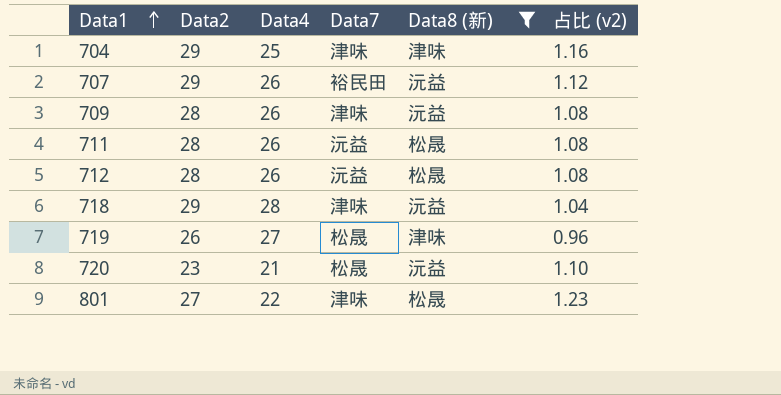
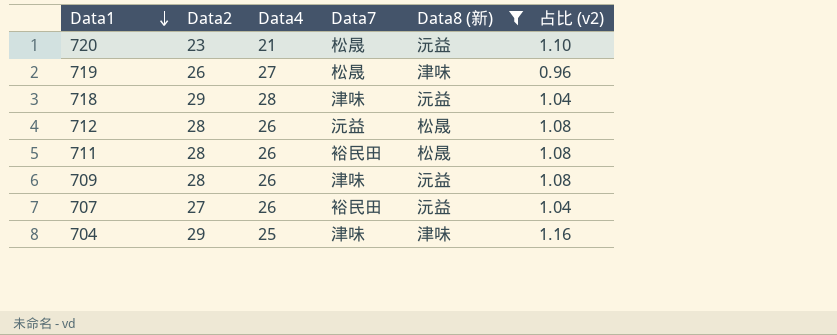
row order: Data1 ascending -> Data1 descending
row 801: 27 | 22 | 津味 | 松晟 | 1.23 -> none
711 | Data7: 沅益 -> 裕民田
707 | Data2: 29 -> 27
707 | 占比 (v2): 1.12 -> 1.04

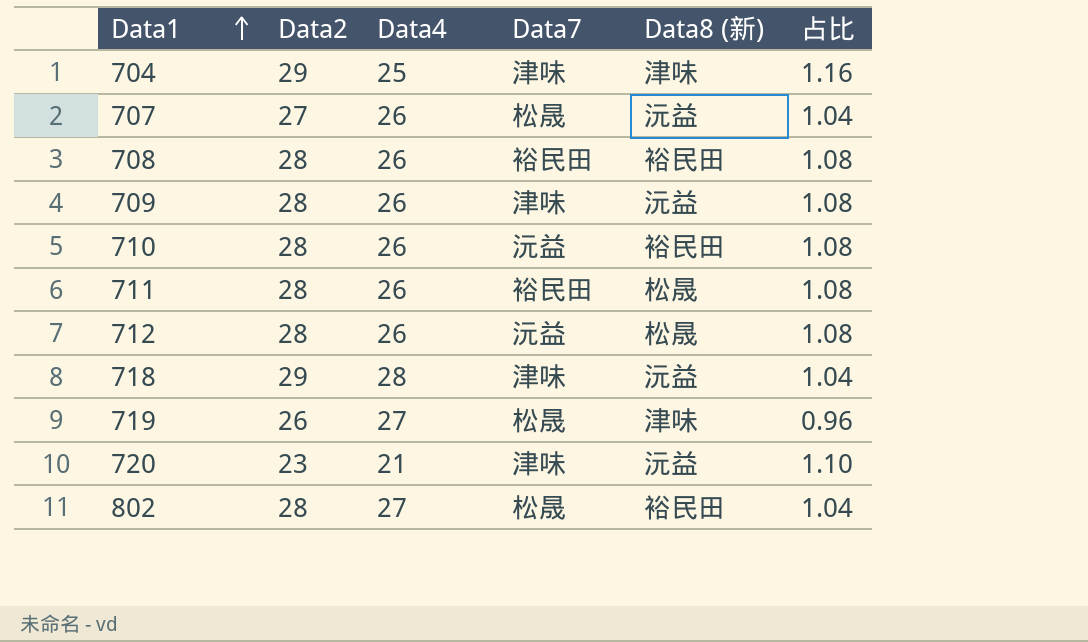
filter: Data8 (新) != 裕民田 -> none
row order: Data1 descending -> Data1 ascending
column name: 占比 (v2) -> 占比
707 | Data7: 裕民田 -> 松晟
720 | Data7: 松晟 -> 津味

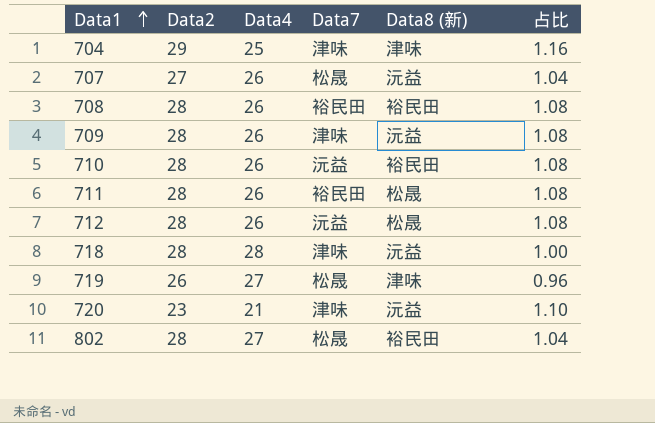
718 | Data2: 29 -> 28
718 | 占比: 1.04 -> 1.00

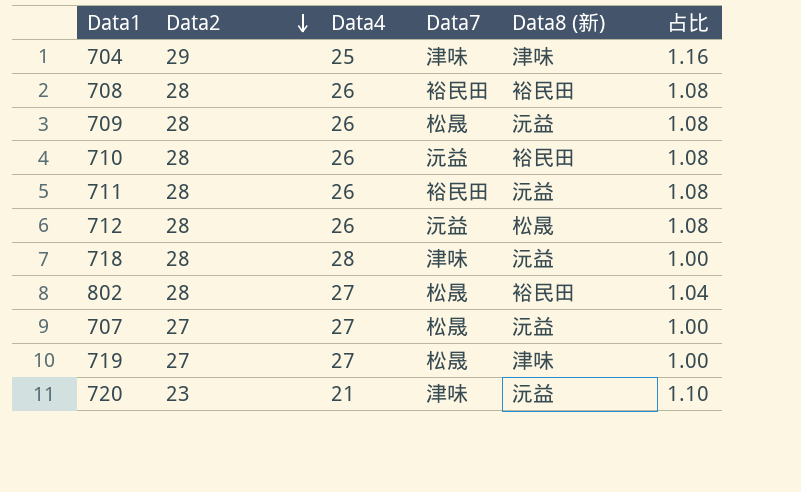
row order: Data1 ascending -> Data2 descending
709 | Data7: 津味 -> 松晟
711 | Data8 (新): 松晟 -> 沅益
707 | Data4: 26 -> 27
707 | 占比: 1.04 -> 1.00
719 | Data2: 26 -> 27
719 | 占比: 0.96 -> 1.00

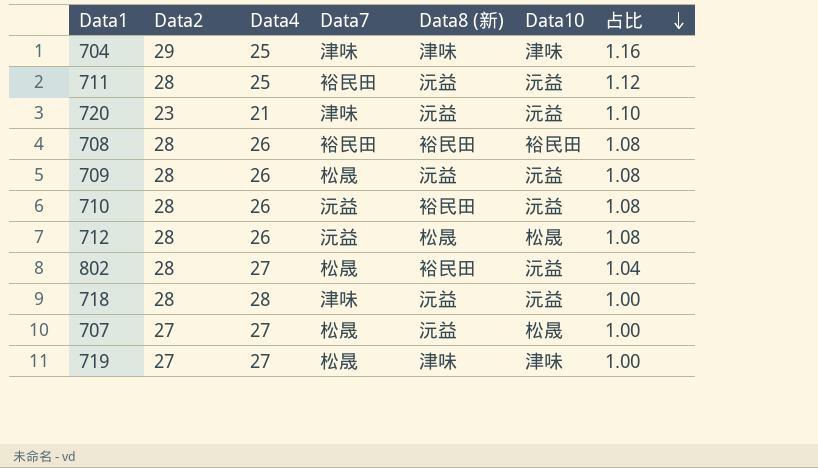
row order: Data2 descending -> 占比 descending
column Data10 | position: none -> 6
711 | Data4: 26 -> 25
711 | 占比: 1.08 -> 1.12

